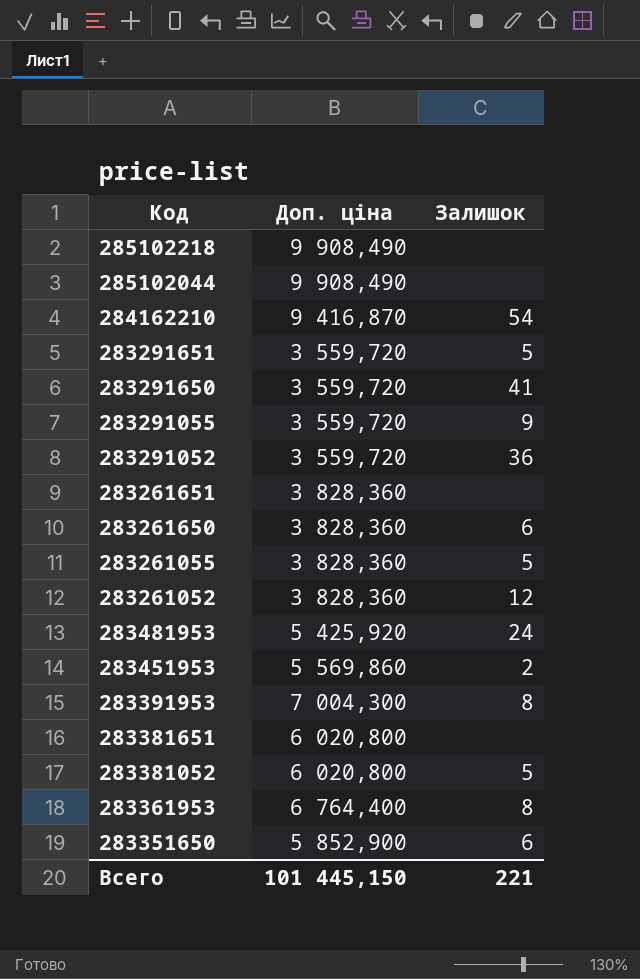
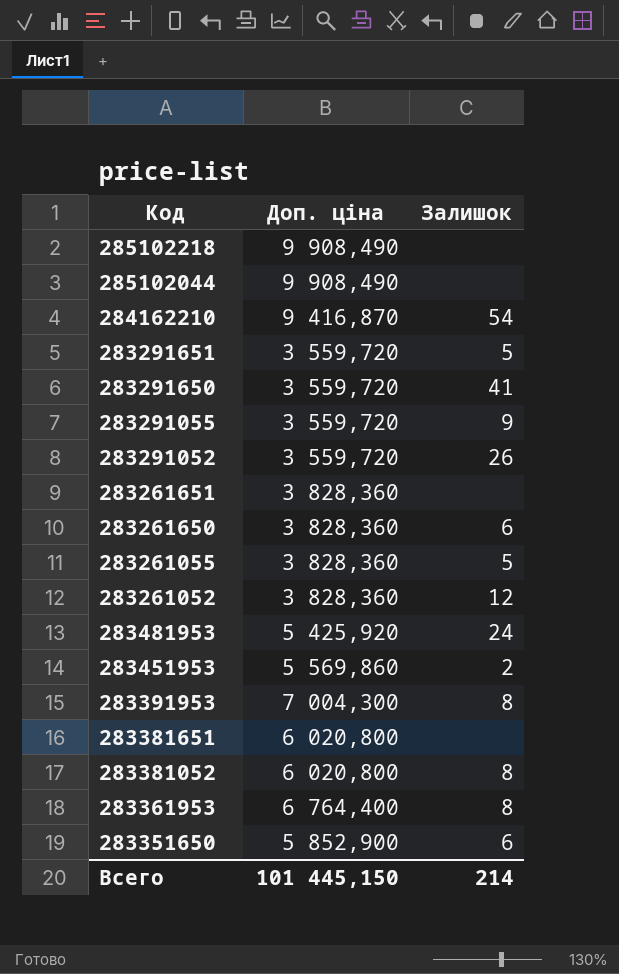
283291052 | Залишок: 36 -> 26
283381052 | Залишок: 5 -> 8
Всего | Залишок: 221 -> 214

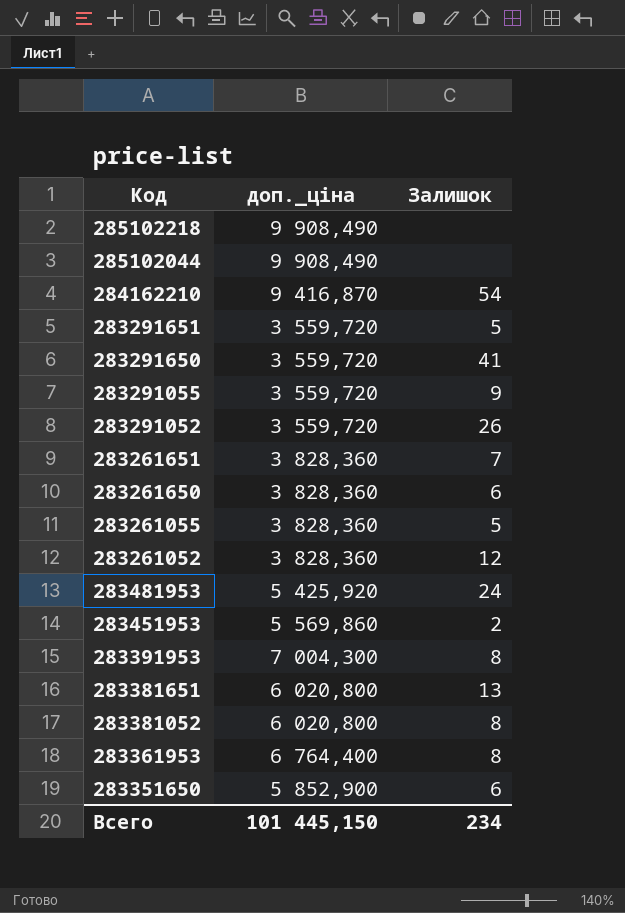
column name: Доп. ціна -> доп._ціна
283261651 | Залишок: none -> 7
283381651 | Залишок: none -> 13
Всего | Залишок: 214 -> 234

